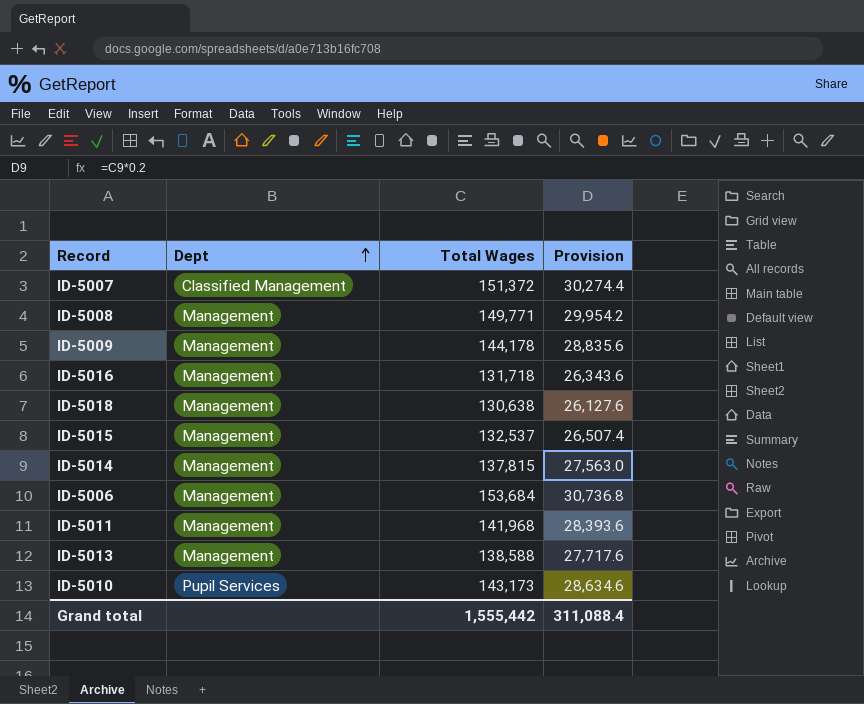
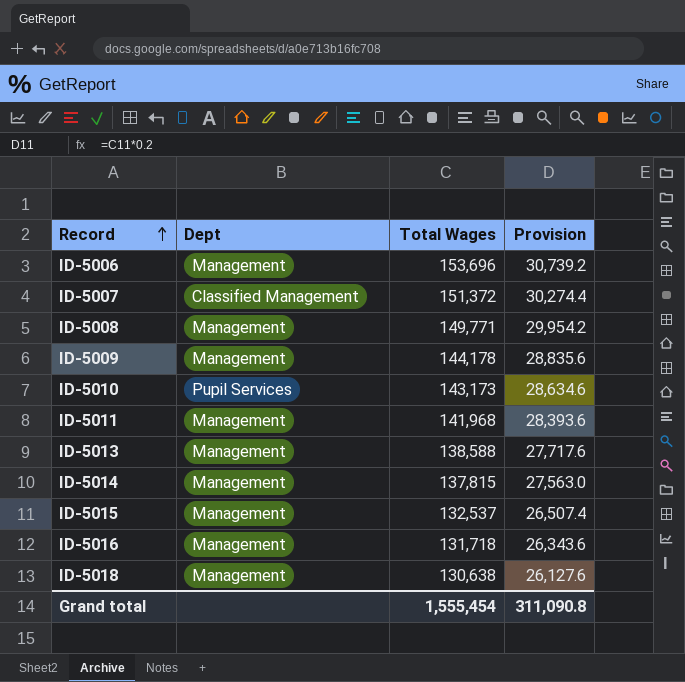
row order: Dept ascending -> Record ascending
ID-5006 | Total Wages: 153,684 -> 153,696
ID-5006 | Provision: 30,736.8 -> 30,739.2
Grand total | Total Wages: 1,555,442 -> 1,555,454
Grand total | Provision: 311,088.4 -> 311,090.8

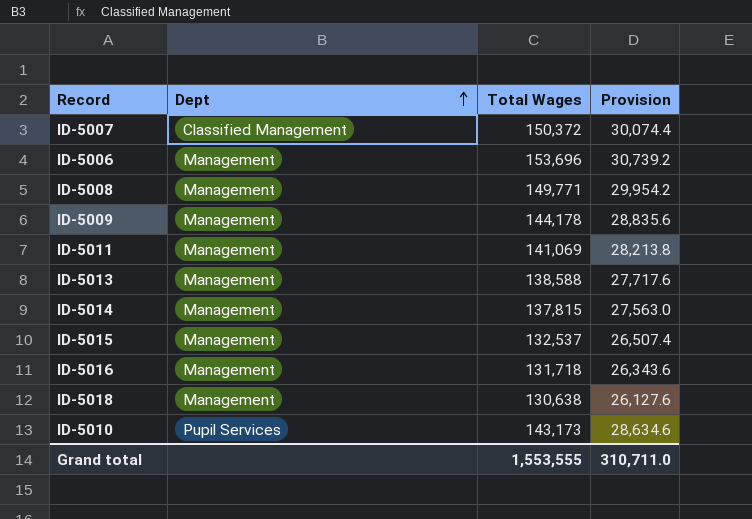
row order: Record ascending -> Dept ascending
ID-5007 | Total Wages: 151,372 -> 150,372
ID-5007 | Provision: 30,274.4 -> 30,074.4
ID-5011 | Total Wages: 141,968 -> 141,069
ID-5011 | Provision: 28,393.6 -> 28,213.8
Grand total | Total Wages: 1,555,454 -> 1,553,555
Grand total | Provision: 311,090.8 -> 310,711.0

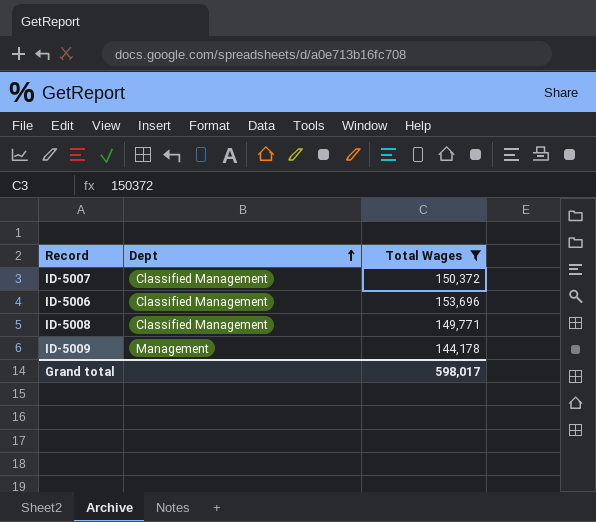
filter: none -> Total Wages >= 144,178
column Provision | formula: [Total Wages] * 0.2 -> none
ID-5006 | Dept: Management -> Classified Management
ID-5008 | Dept: Management -> Classified Management
Grand total | Total Wages: 1,553,555 -> 598,017

